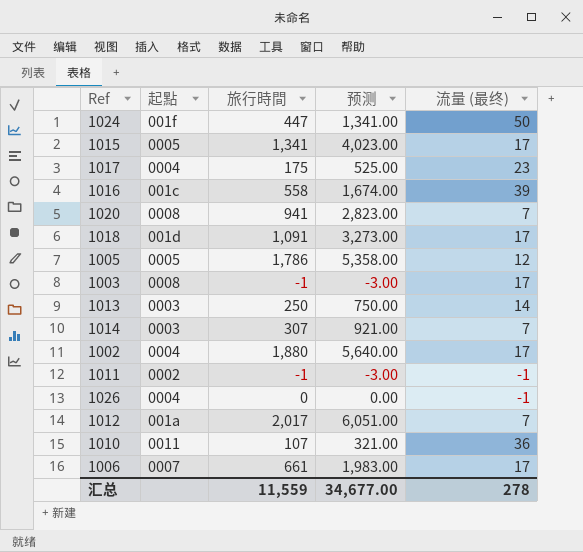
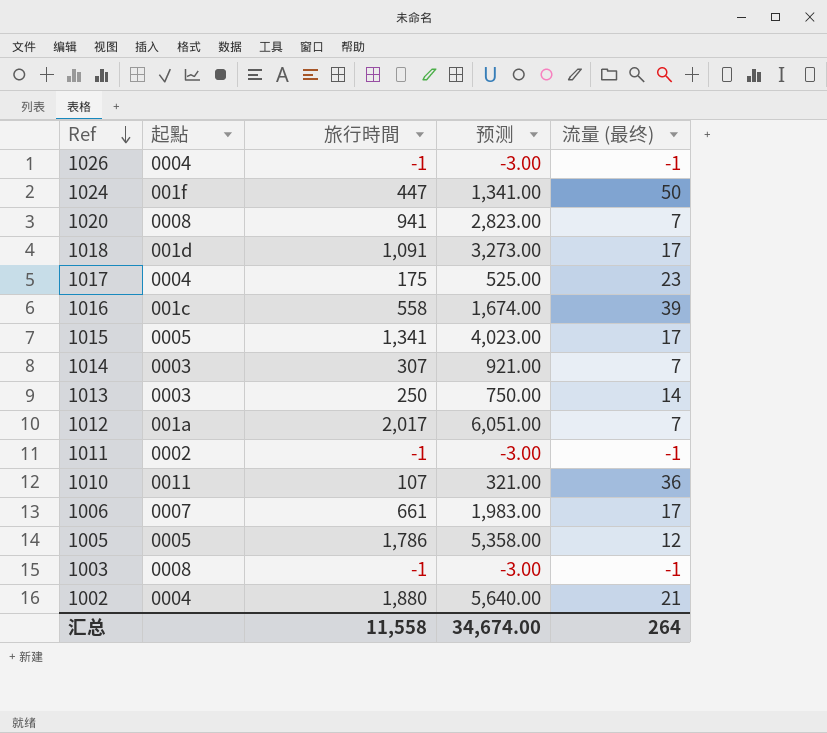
row order: none -> Ref descending
1026 | 旅行時間: 0 -> -1
1026 | 预测: 0.00 -> -3.00
1003 | 流量 (最终): 17 -> -1
1002 | 流量 (最终): 17 -> 21
汇总 | 旅行時間: 11,559 -> 11,558
汇总 | 预测: 34,677.00 -> 34,674.00
汇总 | 流量 (最终): 278 -> 264

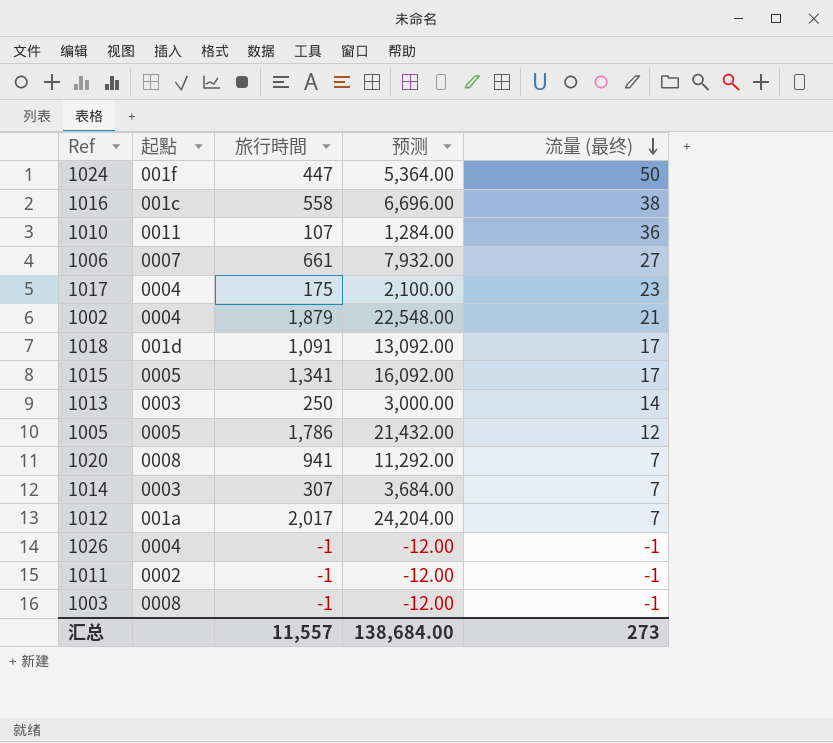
row order: Ref descending -> 流量 (最终) descending
column 预测 | formula: [旅行時間] * 3 -> [旅行時間] * 12
1016 | 流量 (最终): 39 -> 38
1006 | 流量 (最终): 17 -> 27
1002 | 旅行時間: 1,880 -> 1,879
汇总 | 旅行時間: 11,558 -> 11,557
汇总 | 预测: 34,674.00 -> 138,684.00
汇总 | 流量 (最终): 264 -> 273

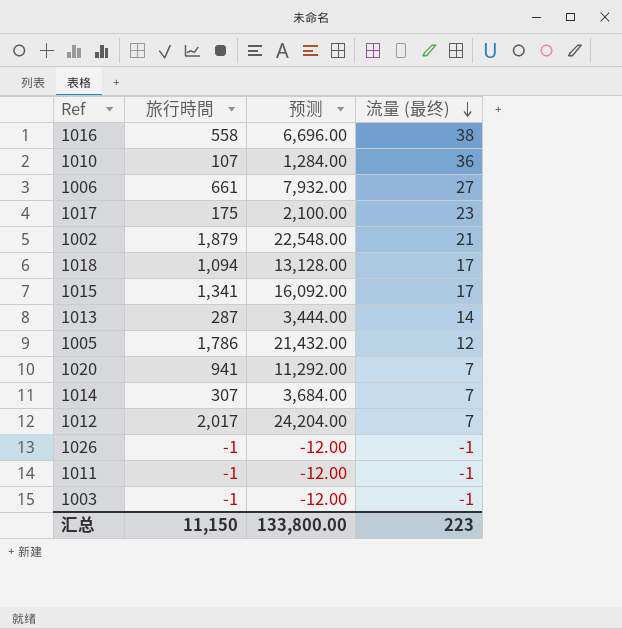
column 起點 | position: 2 -> none
row 1024: 001f | 447 | 5,364.00 | 50 -> none
1018 | 旅行時間: 1,091 -> 1,094
1018 | 预测: 13,092.00 -> 13,128.00
1013 | 旅行時間: 250 -> 287
1013 | 预测: 3,000.00 -> 3,444.00
汇总 | 旅行時間: 11,557 -> 11,150
汇总 | 预测: 138,684.00 -> 133,800.00
汇总 | 流量 (最终): 273 -> 223

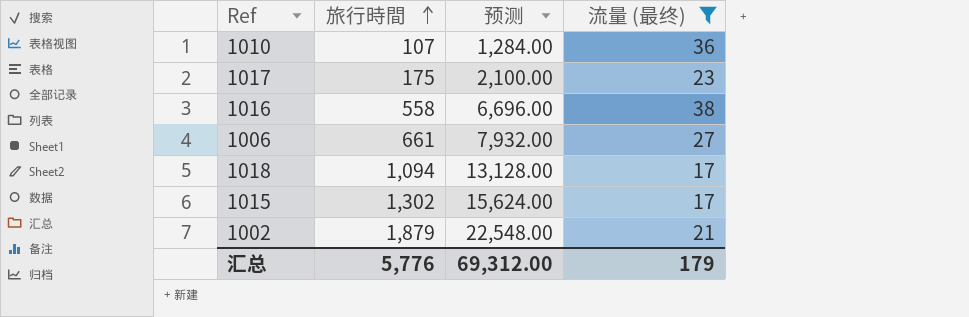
filter: none -> 流量 (最终) >= 17
row order: 流量 (最终) descending -> 旅行時間 ascending
1015 | 旅行時間: 1,341 -> 1,302
1015 | 预测: 16,092.00 -> 15,624.00
汇总 | 旅行時間: 11,150 -> 5,776
汇总 | 预测: 133,800.00 -> 69,312.00
汇总 | 流量 (最终): 223 -> 179

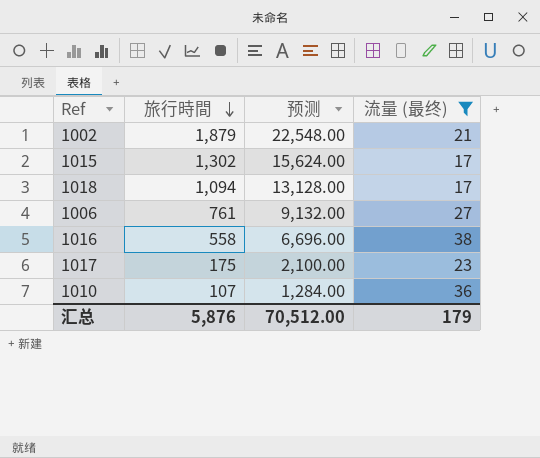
row order: 旅行時間 ascending -> 旅行時間 descending
1006 | 旅行時間: 661 -> 761
1006 | 预测: 7,932.00 -> 9,132.00
汇总 | 旅行時間: 5,776 -> 5,876
汇总 | 预测: 69,312.00 -> 70,512.00

